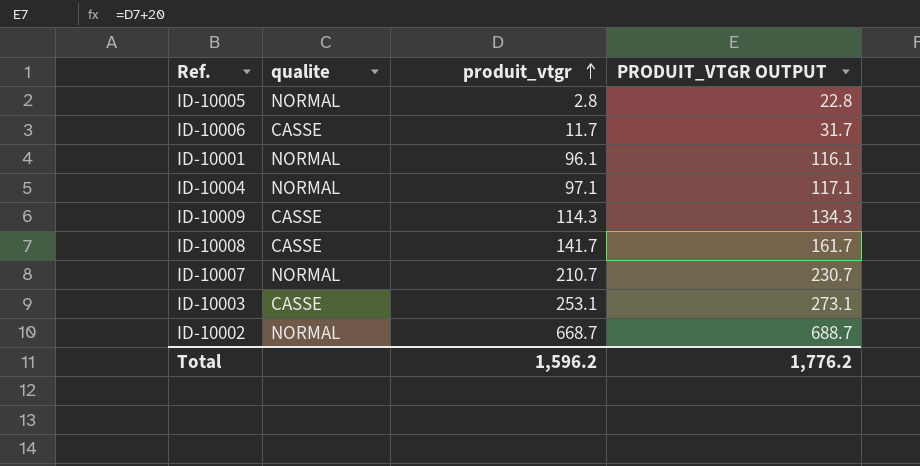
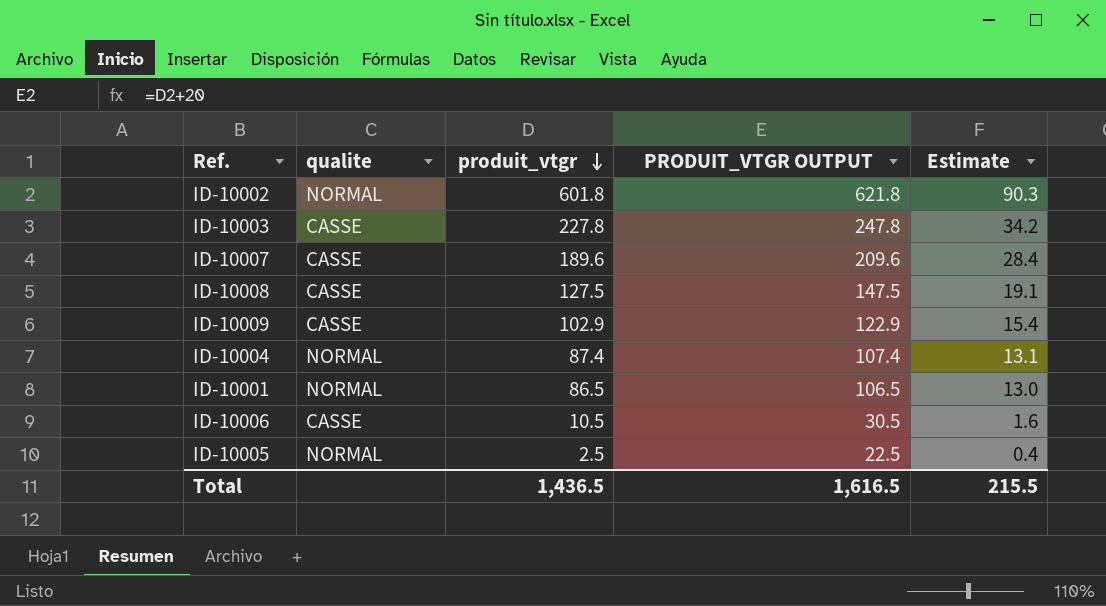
row order: produit_vtgr ascending -> produit_vtgr descending
column Estimate | formula: none -> [produit_vtgr] * 0.15
ID-10002 | produit_vtgr: 668.7 -> 601.8
ID-10002 | PRODUIT_VTGR OUTPUT: 688.7 -> 621.8
ID-10003 | produit_vtgr: 253.1 -> 227.8
ID-10003 | PRODUIT_VTGR OUTPUT: 273.1 -> 247.8
ID-10007 | qualite: NORMAL -> CASSE
ID-10007 | produit_vtgr: 210.7 -> 189.6
ID-10007 | PRODUIT_VTGR OUTPUT: 230.7 -> 209.6
ID-10008 | produit_vtgr: 141.7 -> 127.5
ID-10008 | PRODUIT_VTGR OUTPUT: 161.7 -> 147.5
ID-10009 | produit_vtgr: 114.3 -> 102.9
ID-10009 | PRODUIT_VTGR OUTPUT: 134.3 -> 122.9
ID-10004 | produit_vtgr: 97.1 -> 87.4
ID-10004 | PRODUIT_VTGR OUTPUT: 117.1 -> 107.4
ID-10001 | produit_vtgr: 96.1 -> 86.5
ID-10001 | PRODUIT_VTGR OUTPUT: 116.1 -> 106.5
ID-10006 | produit_vtgr: 11.7 -> 10.5
ID-10006 | PRODUIT_VTGR OUTPUT: 31.7 -> 30.5
ID-10005 | produit_vtgr: 2.8 -> 2.5
ID-10005 | PRODUIT_VTGR OUTPUT: 22.8 -> 22.5
Total | produit_vtgr: 1,596.2 -> 1,436.5
Total | PRODUIT_VTGR OUTPUT: 1,776.2 -> 1,616.5

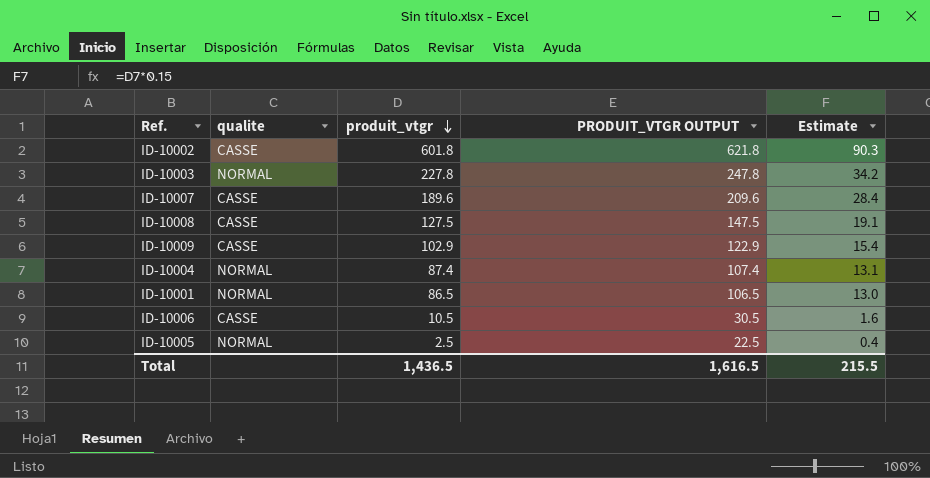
ID-10002 | qualite: NORMAL -> CASSE
ID-10003 | qualite: CASSE -> NORMAL

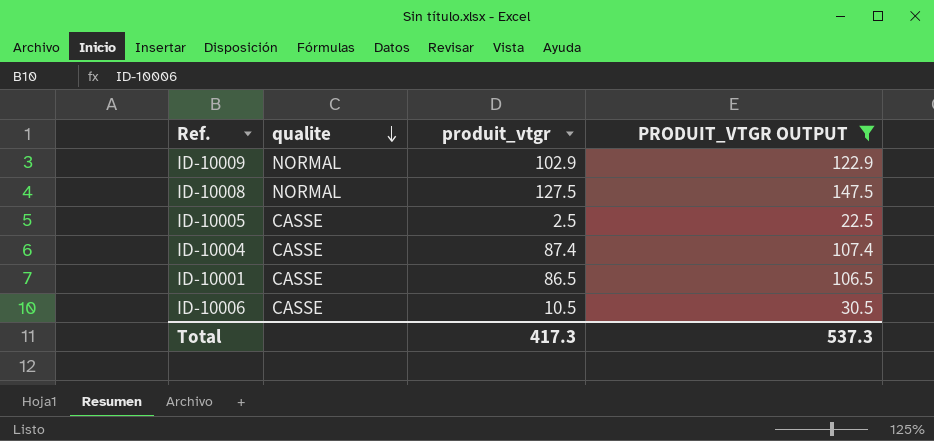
filter: none -> PRODUIT_VTGR OUTPUT <= 147.5
row order: produit_vtgr descending -> qualite descending
column Estimate | formula: [produit_vtgr] * 0.15 -> none
ID-10009 | qualite: CASSE -> NORMAL
ID-10008 | qualite: CASSE -> NORMAL
ID-10005 | qualite: NORMAL -> CASSE
ID-10004 | qualite: NORMAL -> CASSE
ID-10001 | qualite: NORMAL -> CASSE
Total | produit_vtgr: 1,436.5 -> 417.3
Total | PRODUIT_VTGR OUTPUT: 1,616.5 -> 537.3

